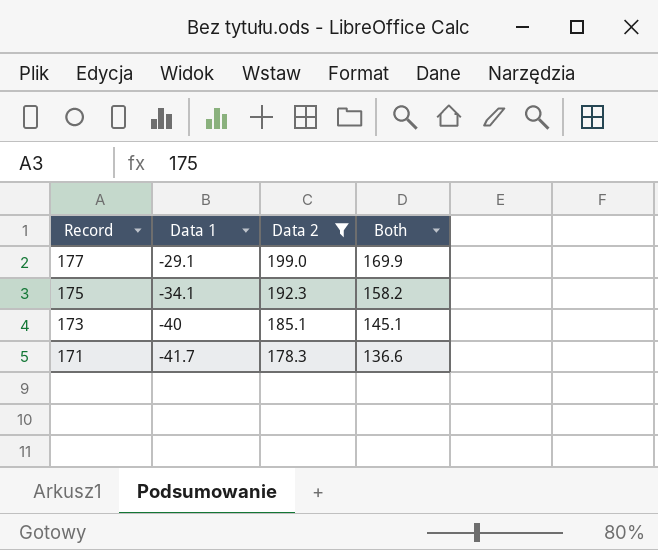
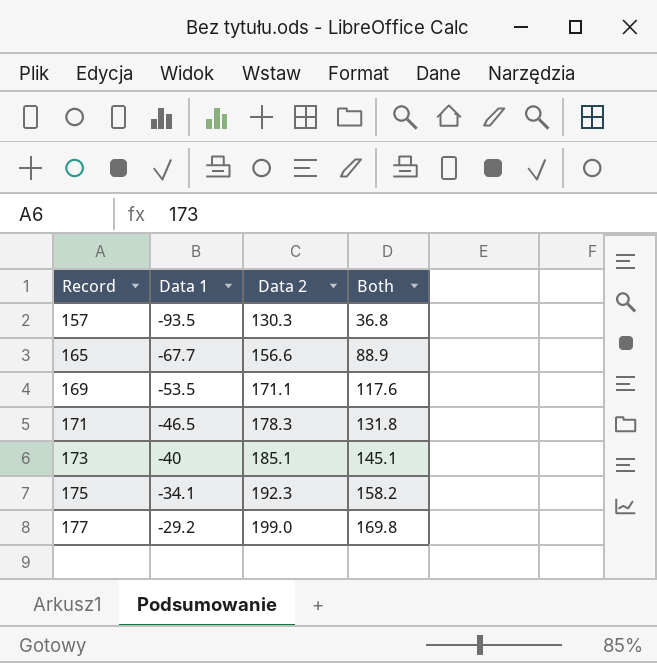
filter: Data 2 >= 178.3 -> none
row order: Record descending -> Record ascending
171 | Data 1: -41.7 -> -46.5
171 | Both: 136.6 -> 131.8
177 | Data 1: -29.1 -> -29.2
177 | Both: 169.9 -> 169.8

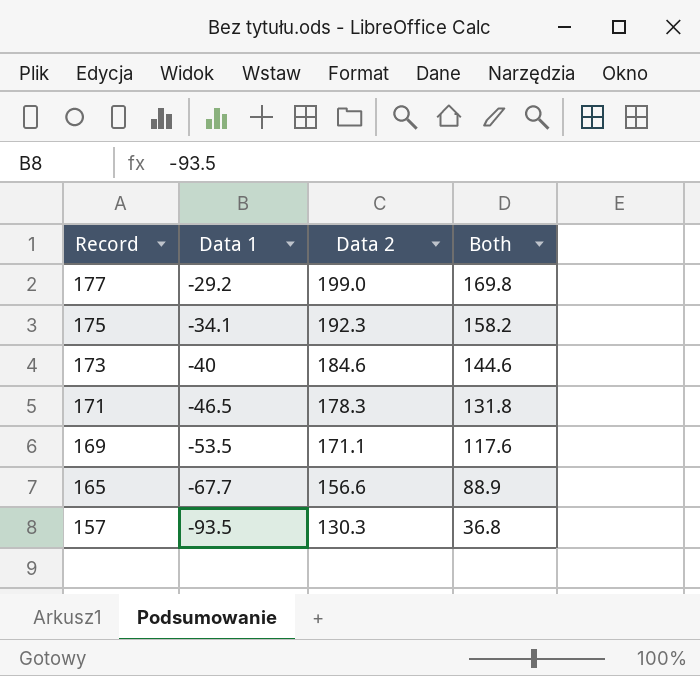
row order: Record ascending -> Record descending
173 | Data 2: 185.1 -> 184.6
173 | Both: 145.1 -> 144.6

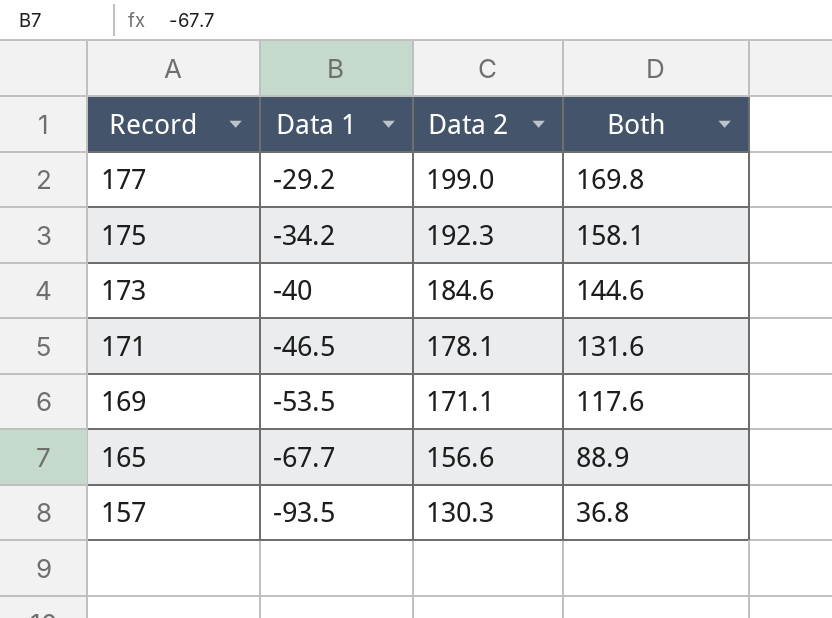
175 | Data 1: -34.1 -> -34.2
175 | Both: 158.2 -> 158.1
171 | Data 2: 178.3 -> 178.1
171 | Both: 131.8 -> 131.6

